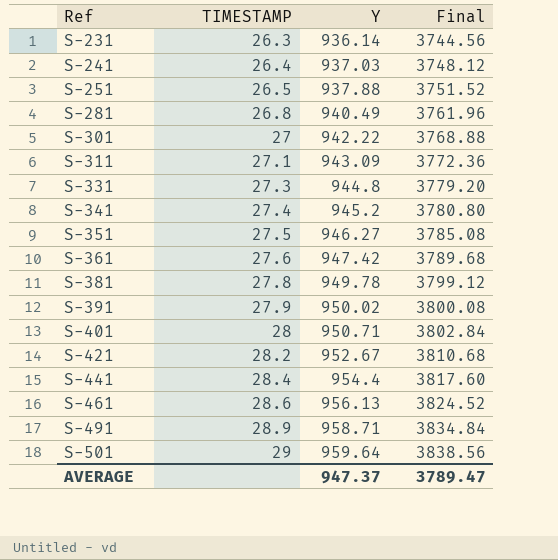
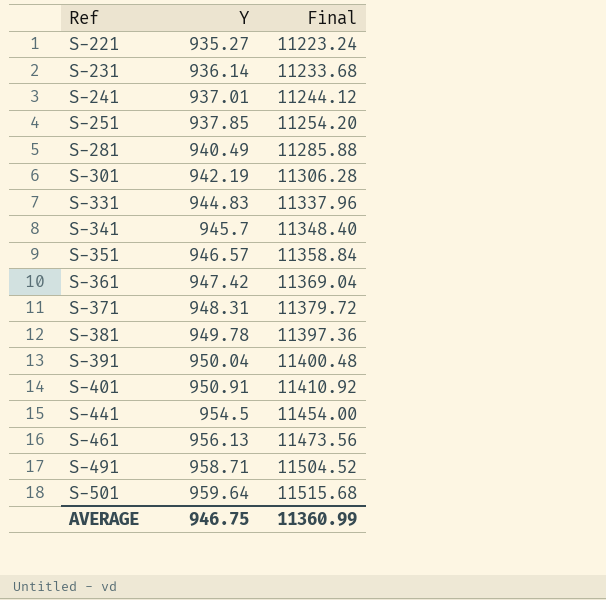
column TIMESTAMP | position: 2 -> none
column Final | formula: [Y] * 4 -> [Y] * 12
row S-311: 27.1 | 943.09 | 3772.36 -> none
row S-421: 28.2 | 952.67 | 3810.68 -> none
row S-221: none -> 935.27 | 11223.24
S-241 | Y: 937.03 -> 937.01
S-251 | Y: 937.88 -> 937.85
S-301 | Y: 942.22 -> 942.19
S-331 | Y: 944.8 -> 944.83
S-341 | Y: 945.2 -> 945.7
S-351 | Y: 946.27 -> 946.57
row S-371: none -> 948.31 | 11379.72
S-391 | Y: 950.02 -> 950.04
S-401 | Y: 950.71 -> 950.91
S-441 | Y: 954.4 -> 954.5
AVERAGE | Y: 947.37 -> 946.75
AVERAGE | Final: 3789.47 -> 11360.99

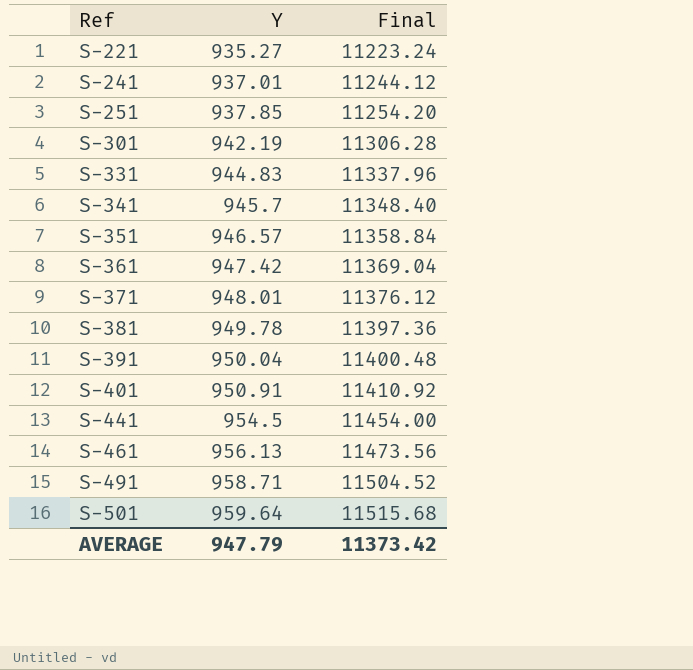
row S-231: 936.14 | 11233.68 -> none
row S-281: 940.49 | 11285.88 -> none
S-371 | Y: 948.31 -> 948.01
S-371 | Final: 11379.72 -> 11376.12
AVERAGE | Y: 946.75 -> 947.79
AVERAGE | Final: 11360.99 -> 11373.42

